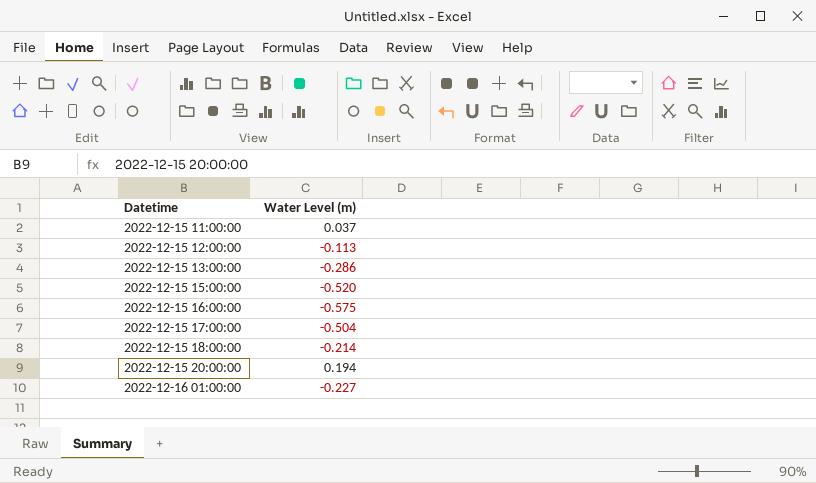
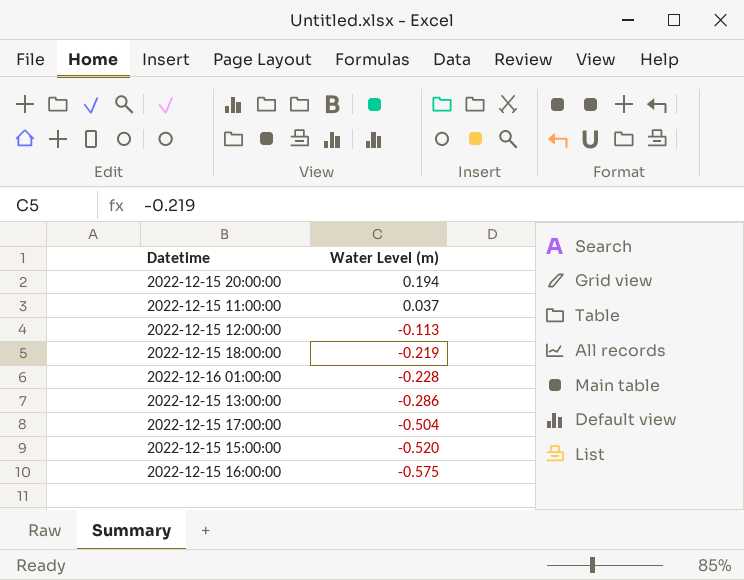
row order: Datetime ascending -> Water Level (m) descending
2022-12-15 18:00:00 | Water Level (m): -0.214 -> -0.219
2022-12-16 01:00:00 | Water Level (m): -0.227 -> -0.228

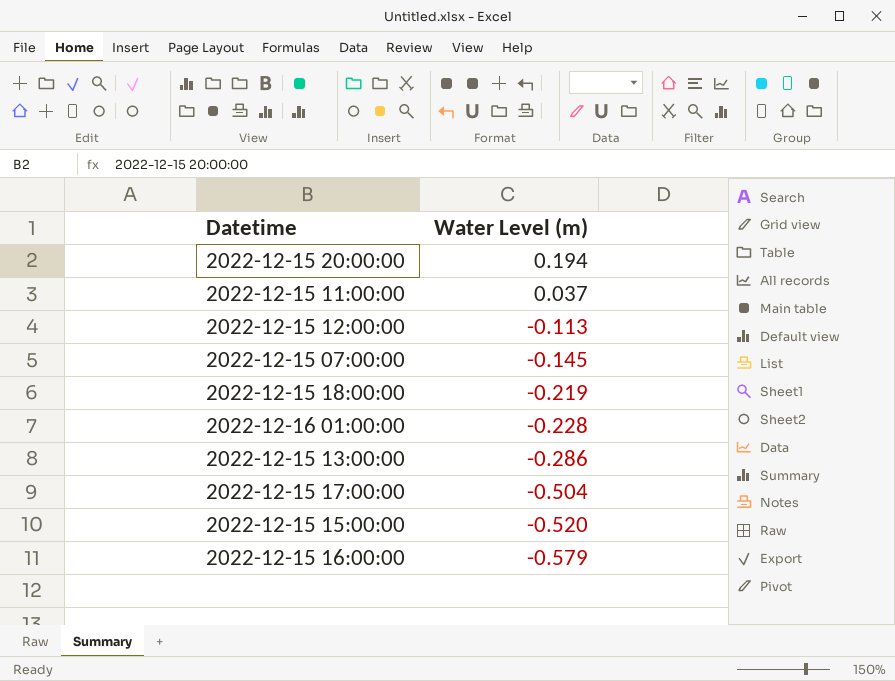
row 2022-12-15 07:00:00: none -> -0.145
2022-12-15 16:00:00 | Water Level (m): -0.575 -> -0.579

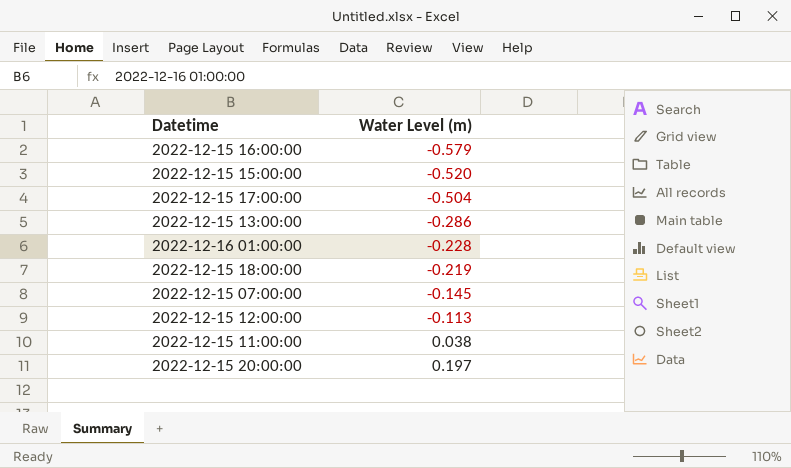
row order: Water Level (m) descending -> Water Level (m) ascending
2022-12-15 11:00:00 | Water Level (m): 0.037 -> 0.038
2022-12-15 20:00:00 | Water Level (m): 0.194 -> 0.197

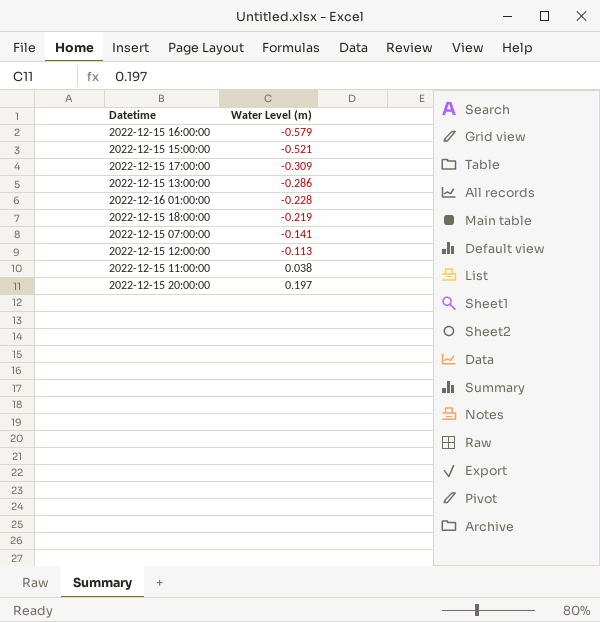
2022-12-15 15:00:00 | Water Level (m): -0.520 -> -0.521
2022-12-15 17:00:00 | Water Level (m): -0.504 -> -0.309
2022-12-15 07:00:00 | Water Level (m): -0.145 -> -0.141

